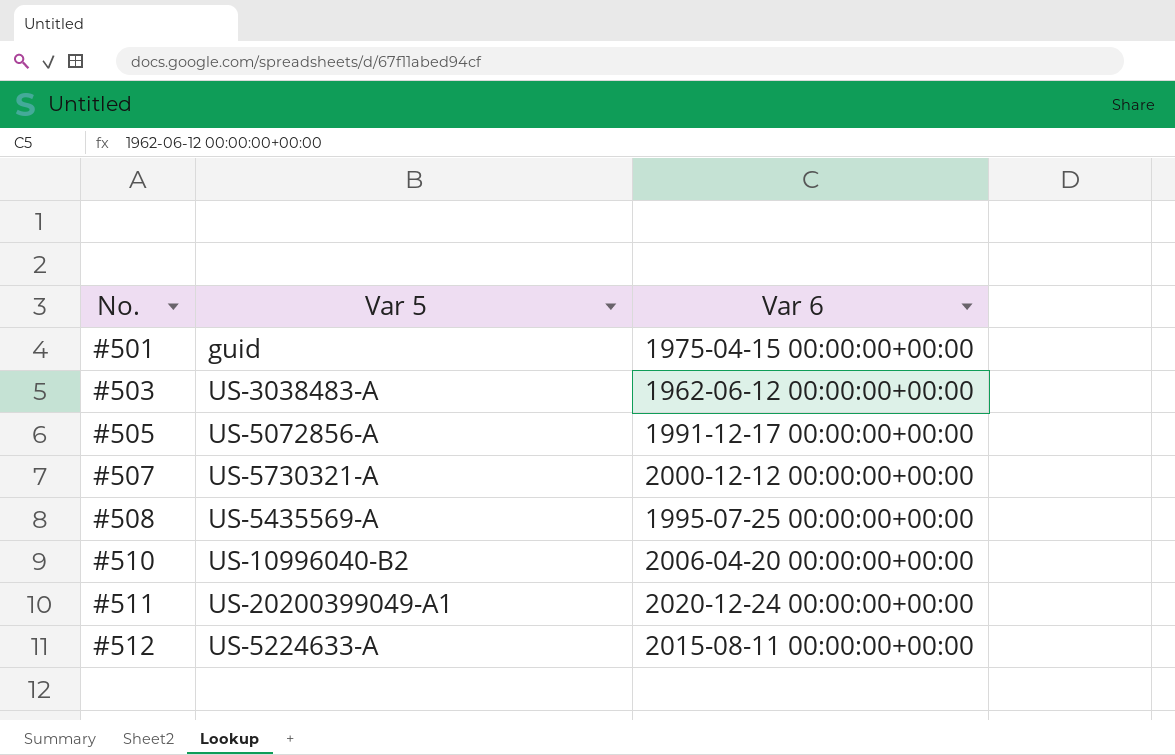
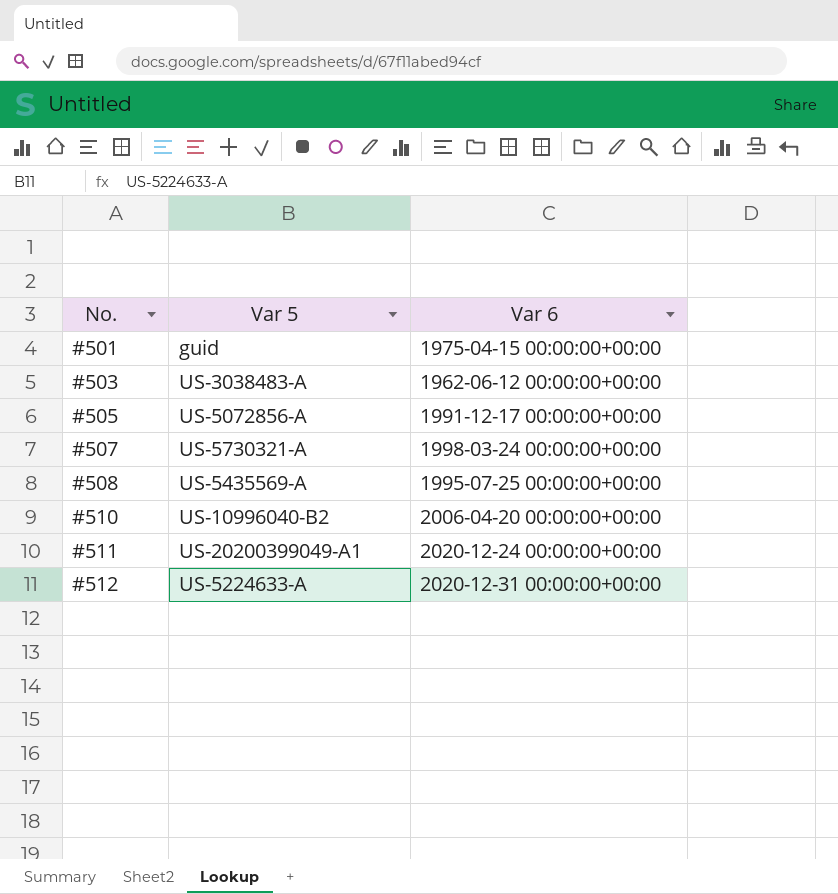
#507 | Var 6: 2000-12-12 00:00:00+00:00 -> 1998-03-24 00:00:00+00:00
#512 | Var 6: 2015-08-11 00:00:00+00:00 -> 2020-12-31 00:00:00+00:00

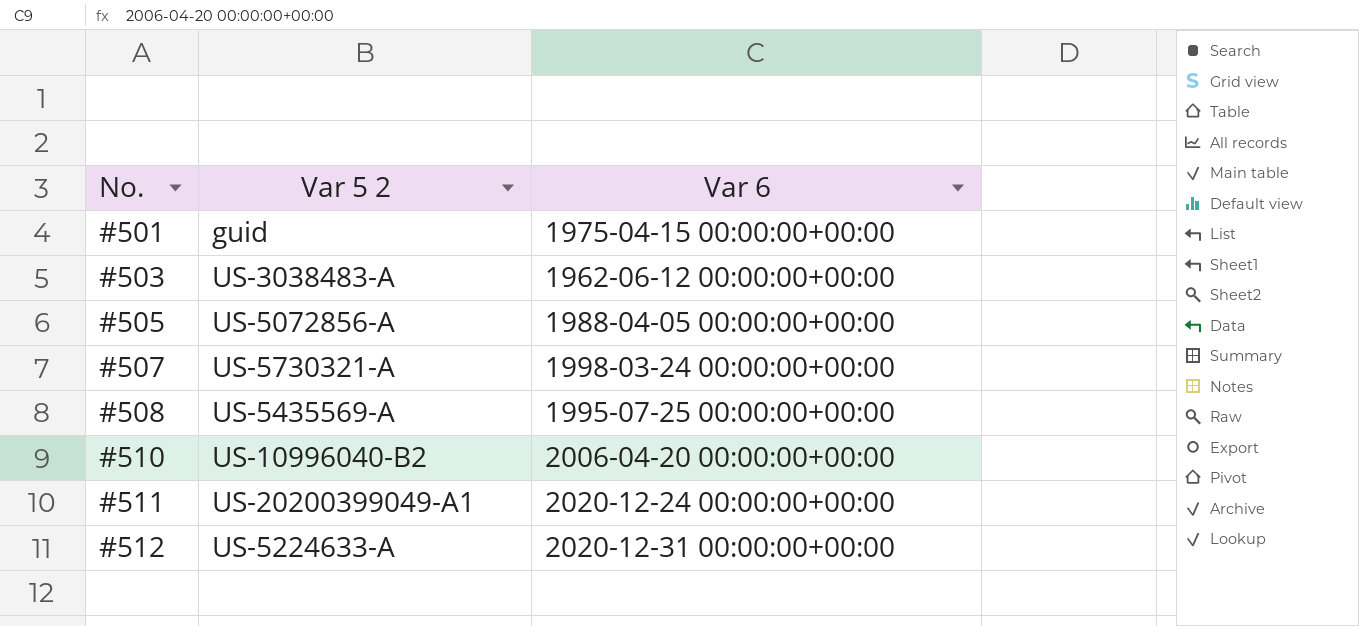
column name: Var 5 -> Var 5 2
#505 | Var 6: 1991-12-17 00:00:00+00:00 -> 1988-04-05 00:00:00+00:00

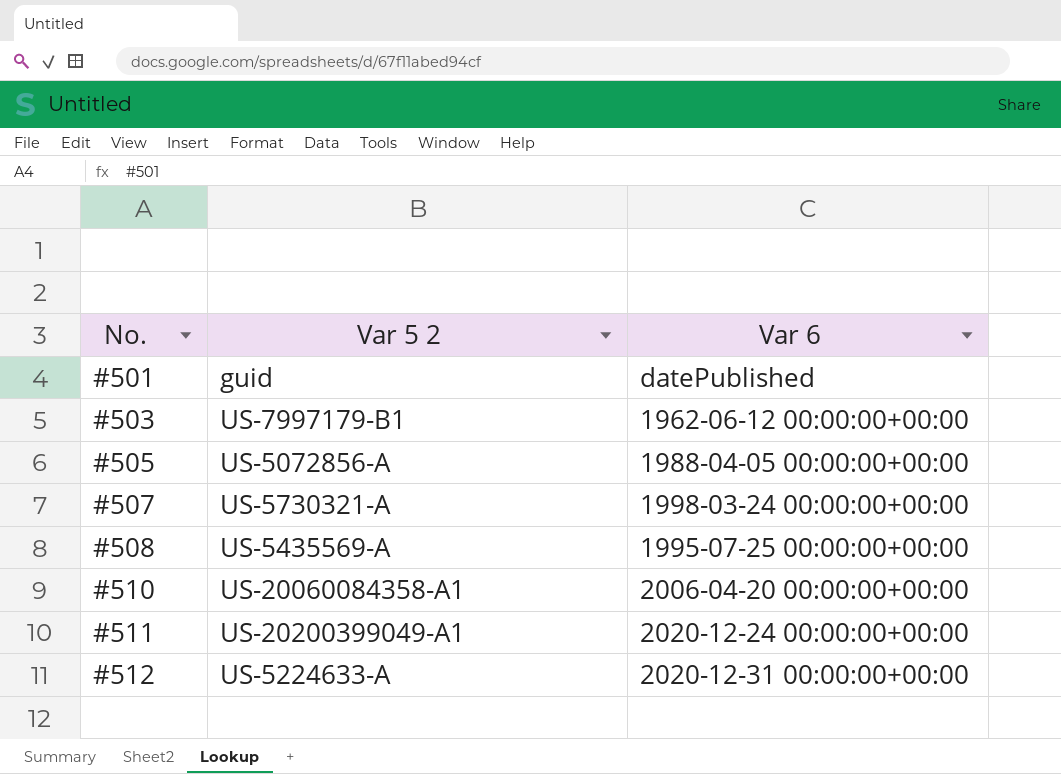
#501 | Var 6: 1975-04-15 00:00:00+00:00 -> datePublished
#503 | Var 5 2: US-3038483-A -> US-7997179-B1
#510 | Var 5 2: US-10996040-B2 -> US-20060084358-A1

